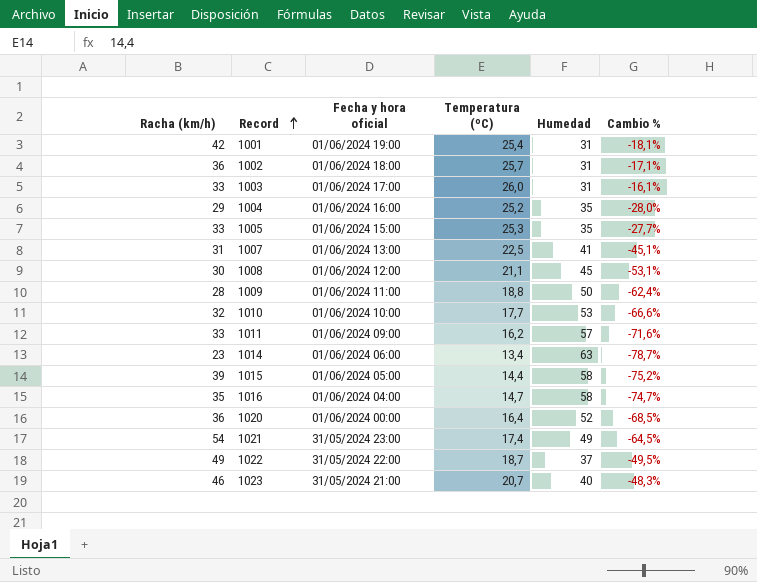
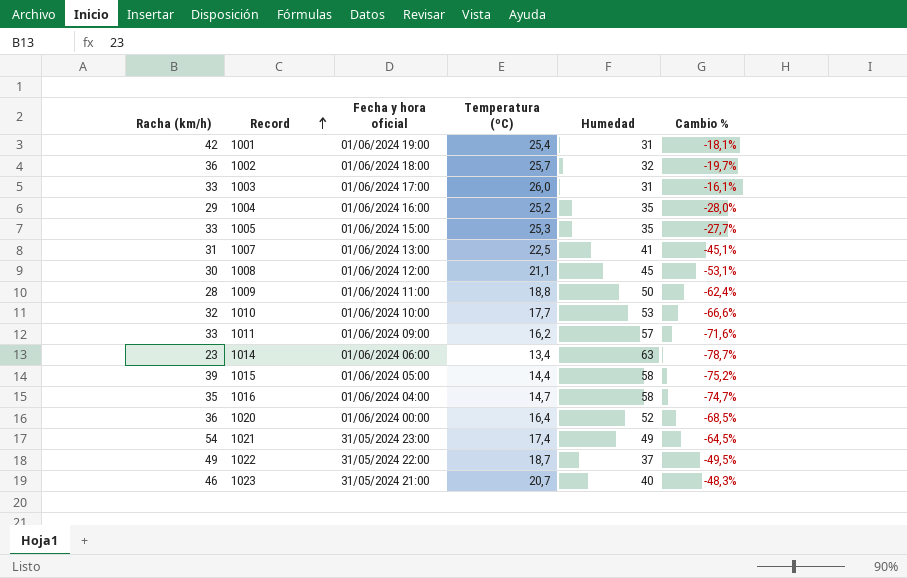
1002 | Humedad: 31 -> 32
1002 | Cambio %: -17,1% -> -19,7%

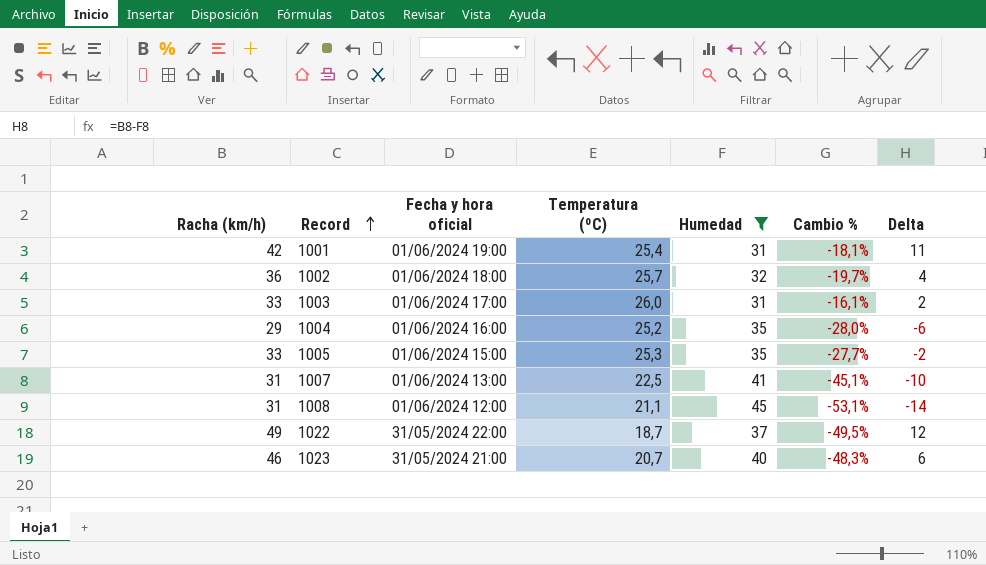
filter: none -> Humedad <= 45
column Delta | formula: none -> [Racha (km/h)] - [Humedad]
1008 | Racha (km/h): 30 -> 31

